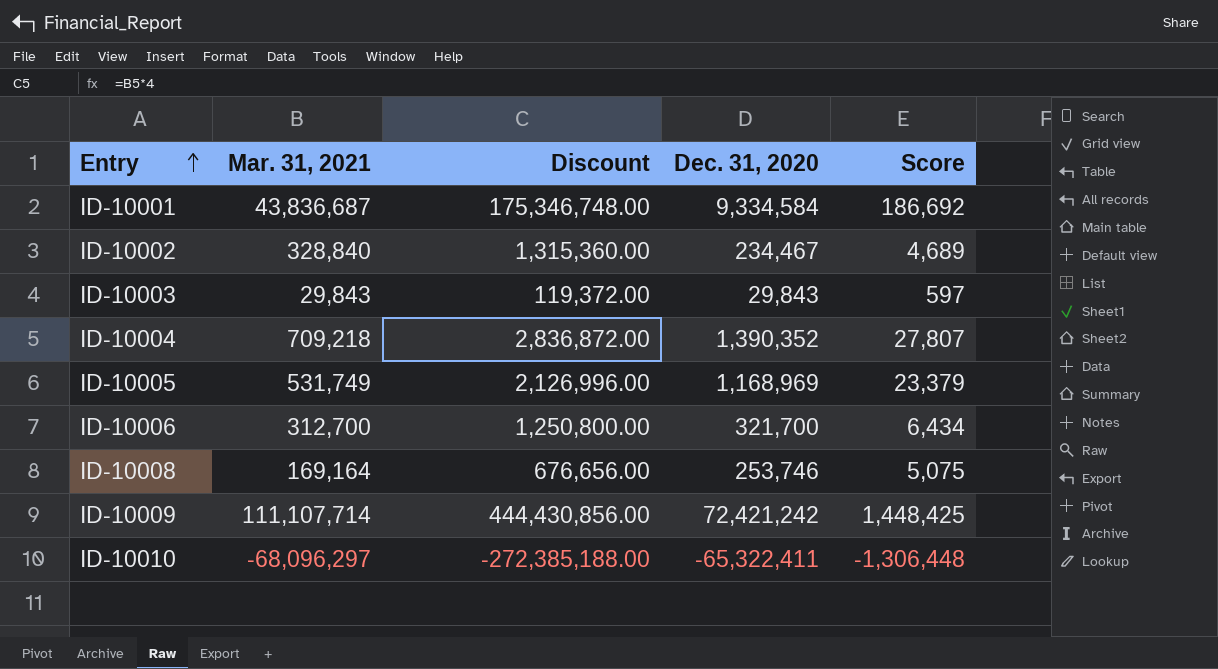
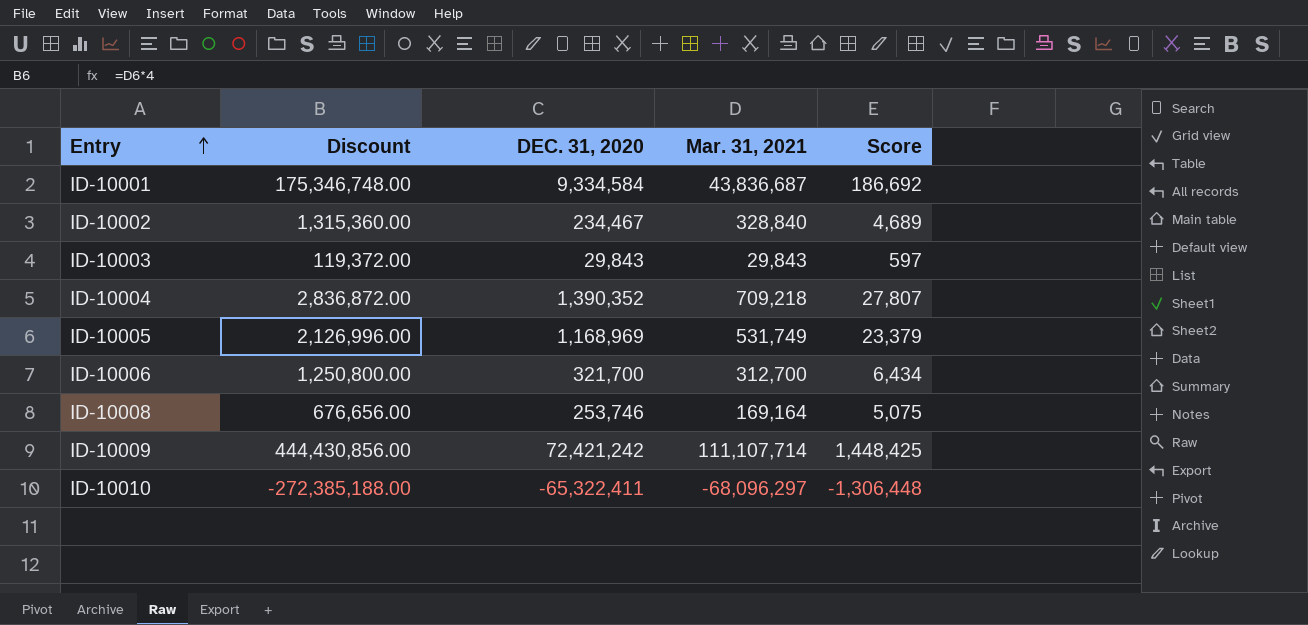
column name: Dec. 31, 2020 -> DEC. 31, 2020
column Mar. 31, 2021 | position: 2 -> 4

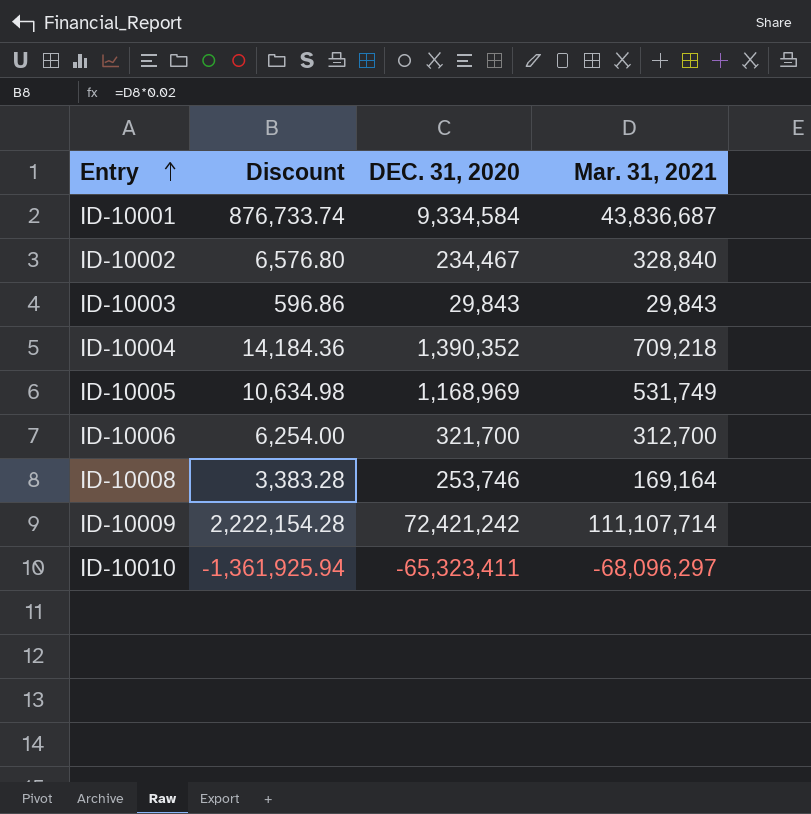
column Score | formula: [DEC. 31, 2020] * 0.02 -> none
column Discount | formula: [Mar. 31, 2021] * 4 -> [Mar. 31, 2021] * 0.02
ID-10010 | DEC. 31, 2020: -65,322,411 -> -65,323,411

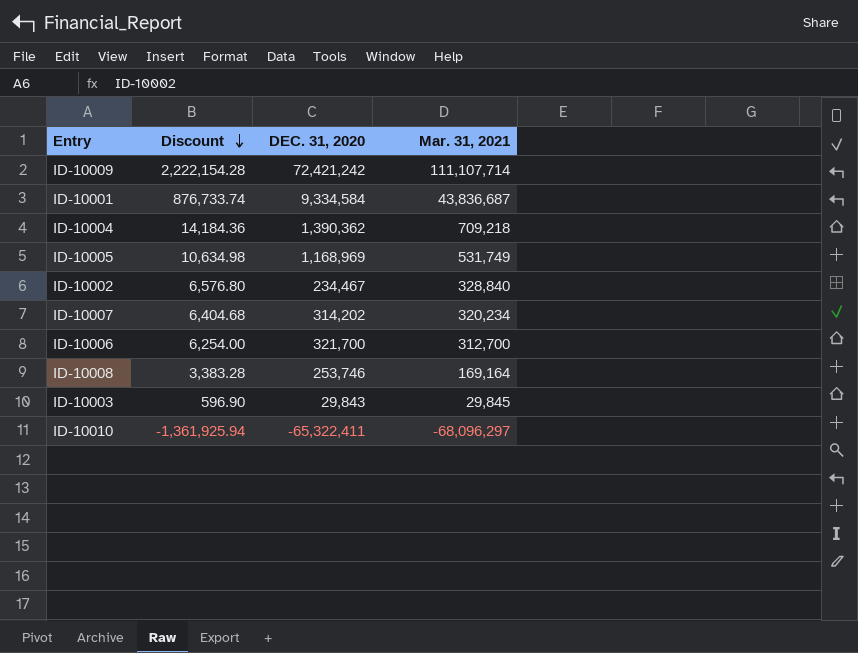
row order: Entry ascending -> Discount descending
ID-10004 | DEC. 31, 2020: 1,390,352 -> 1,390,362
row ID-10007: none -> 6,404.68 | 314,202 | 320,234
ID-10003 | Discount: 596.86 -> 596.90
ID-10003 | Mar. 31, 2021: 29,843 -> 29,845
ID-10010 | DEC. 31, 2020: -65,323,411 -> -65,322,411

